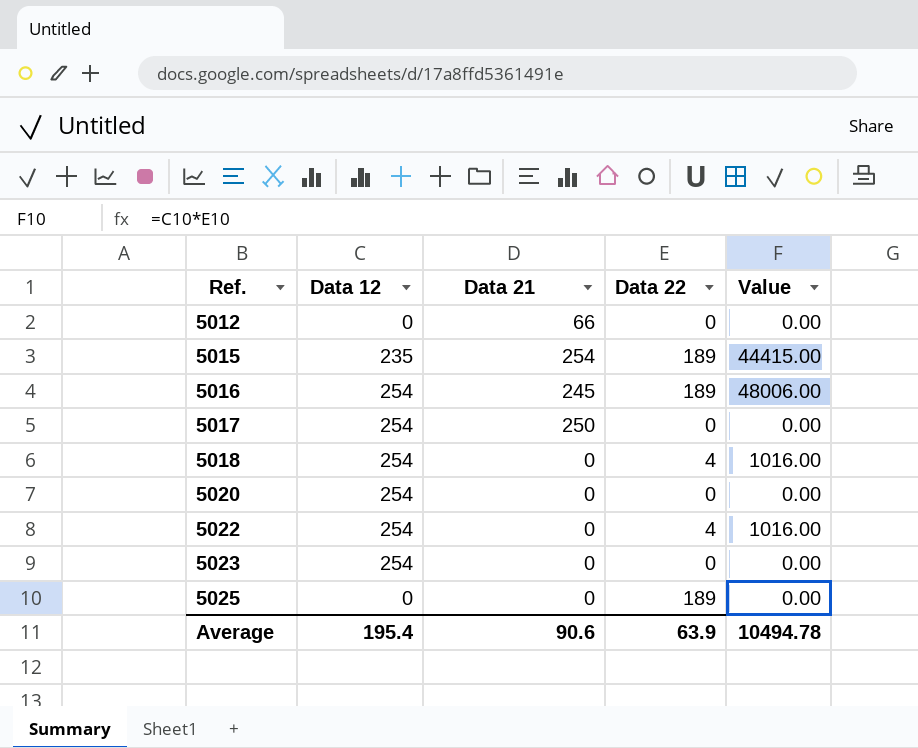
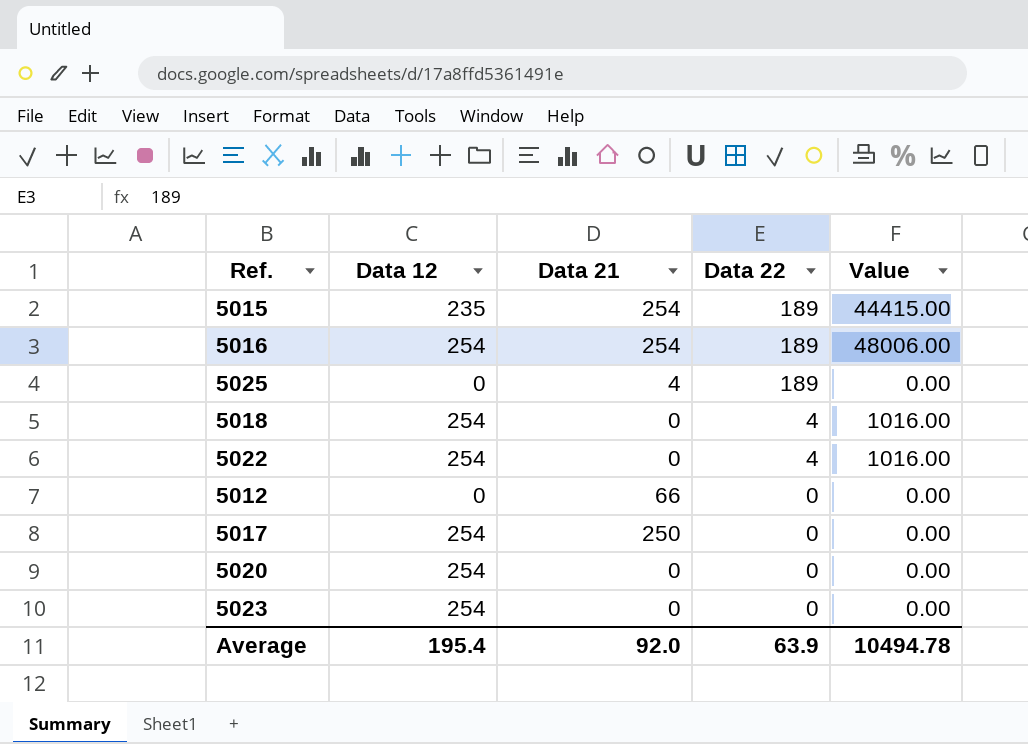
row order: Ref. ascending -> Data 22 descending
5016 | Data 21: 245 -> 254
5025 | Data 21: 0 -> 4
Average | Data 21: 90.6 -> 92.0

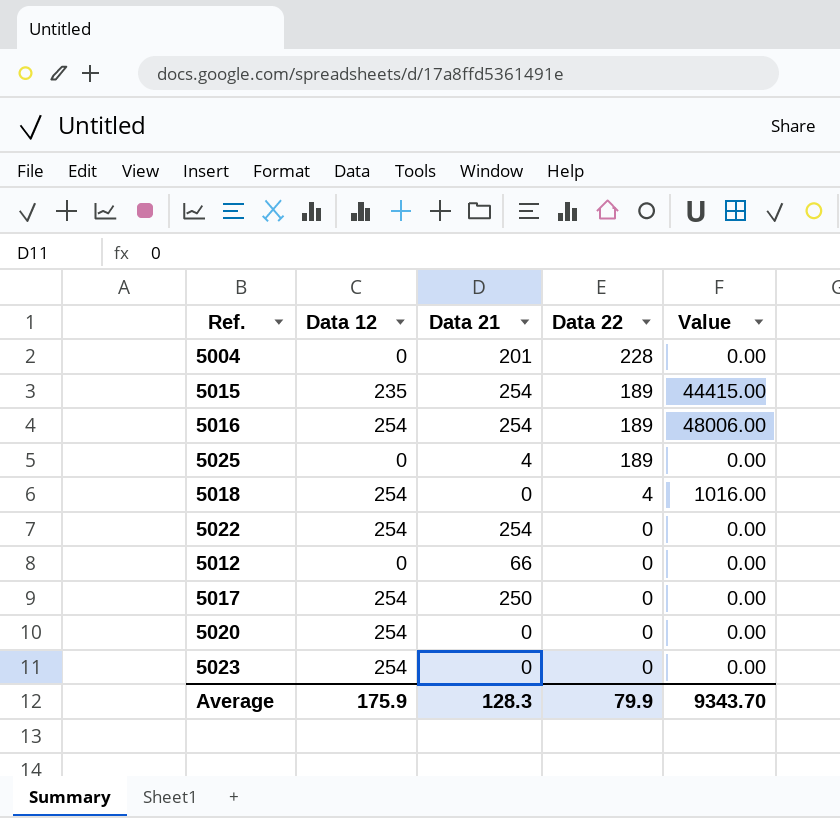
row 5004: none -> 0 | 201 | 228 | 0.00
5022 | Data 21: 0 -> 254
5022 | Data 22: 4 -> 0
5022 | Value: 1016.00 -> 0.00
Average | Data 12: 195.4 -> 175.9
Average | Data 21: 92.0 -> 128.3
Average | Data 22: 63.9 -> 79.9
Average | Value: 10494.78 -> 9343.70

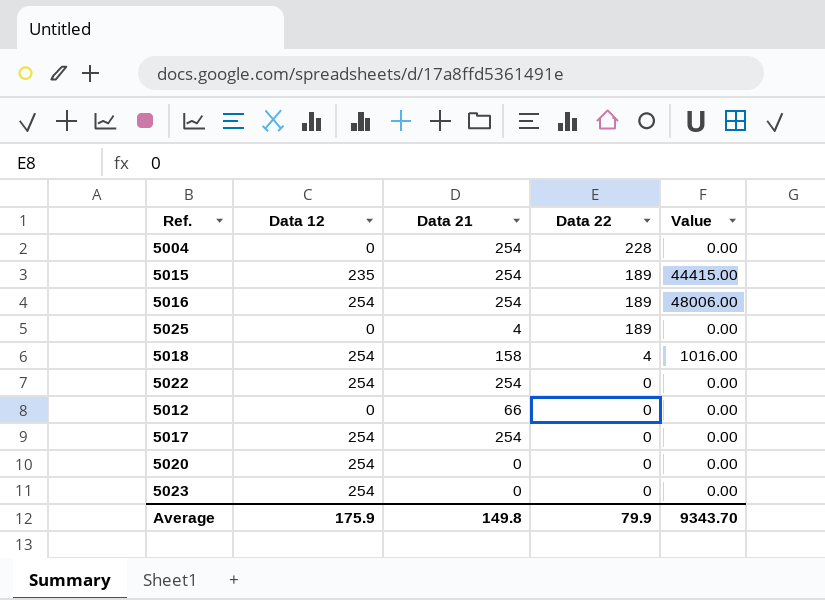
5004 | Data 21: 201 -> 254
5018 | Data 21: 0 -> 158
5017 | Data 21: 250 -> 254
Average | Data 21: 128.3 -> 149.8

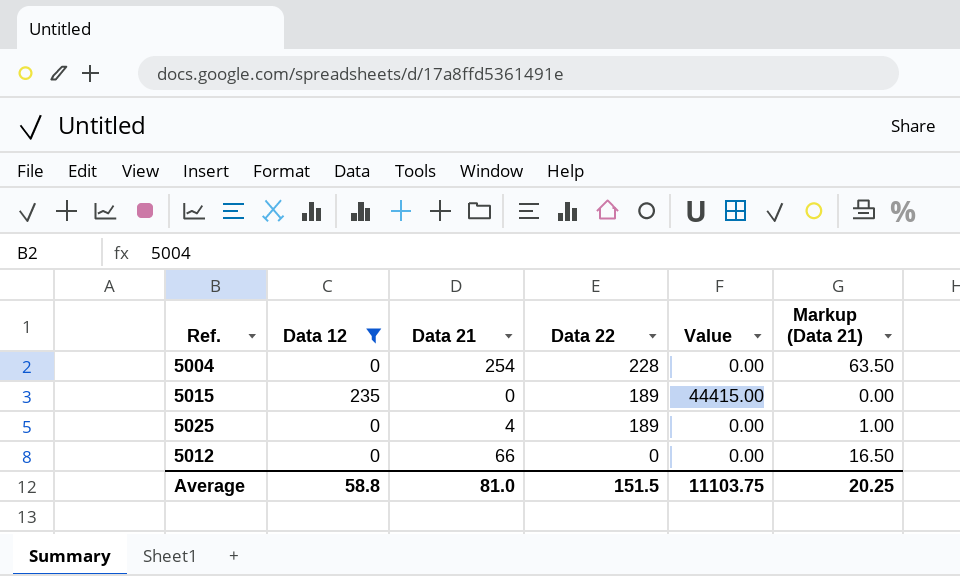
filter: none -> Data 12 != 254
column Markup (Data 21) | formula: none -> [Data 21] * 0.25
5015 | Data 21: 254 -> 0
Average | Data 12: 175.9 -> 58.8
Average | Data 21: 149.8 -> 81.0
Average | Data 22: 79.9 -> 151.5
Average | Value: 9343.70 -> 11103.75

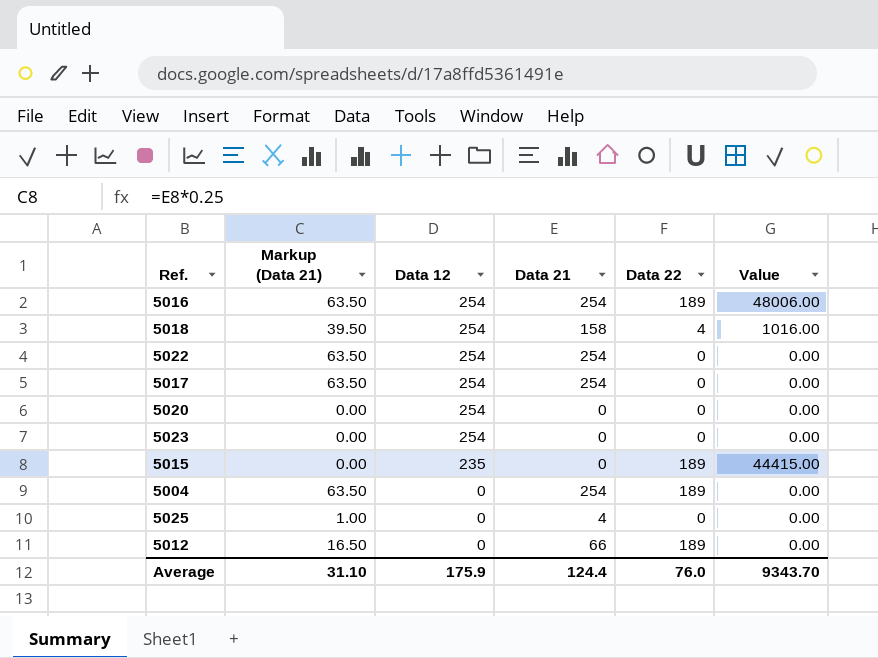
filter: Data 12 != 254 -> none
row order: Data 22 descending -> Data 12 descending
column Markup (Data 21) | position: 6 -> 2
5004 | Data 22: 228 -> 189
5025 | Data 22: 189 -> 0
5012 | Data 22: 0 -> 189
Average | Markup (Data 21): 20.25 -> 31.10
Average | Data 12: 58.8 -> 175.9
Average | Data 21: 81.0 -> 124.4
Average | Data 22: 151.5 -> 76.0
Average | Value: 11103.75 -> 9343.70

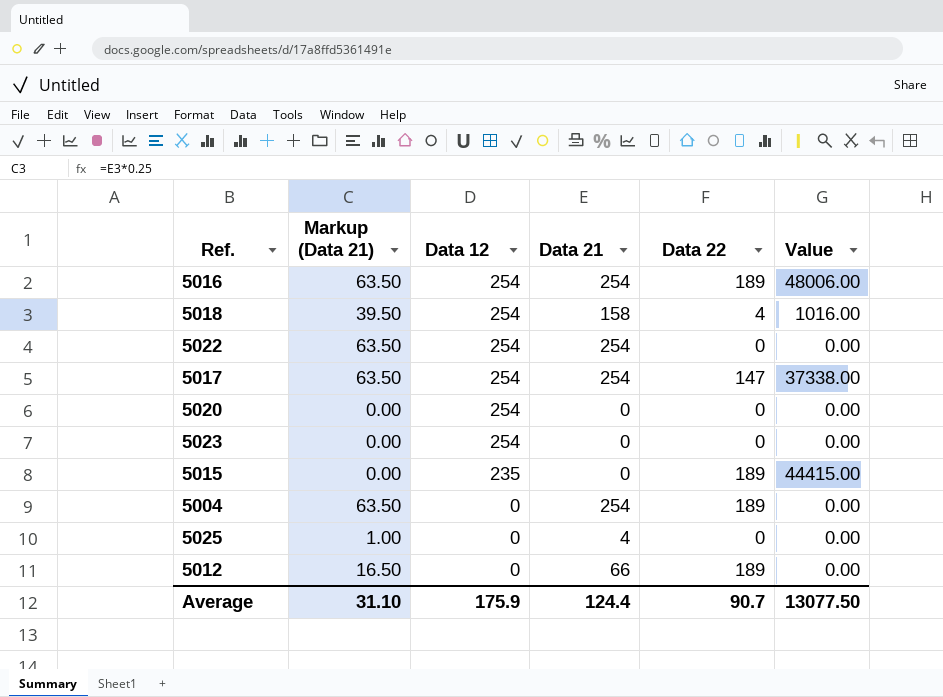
5017 | Data 22: 0 -> 147
5017 | Value: 0.00 -> 37338.00
Average | Data 22: 76.0 -> 90.7
Average | Value: 9343.70 -> 13077.50

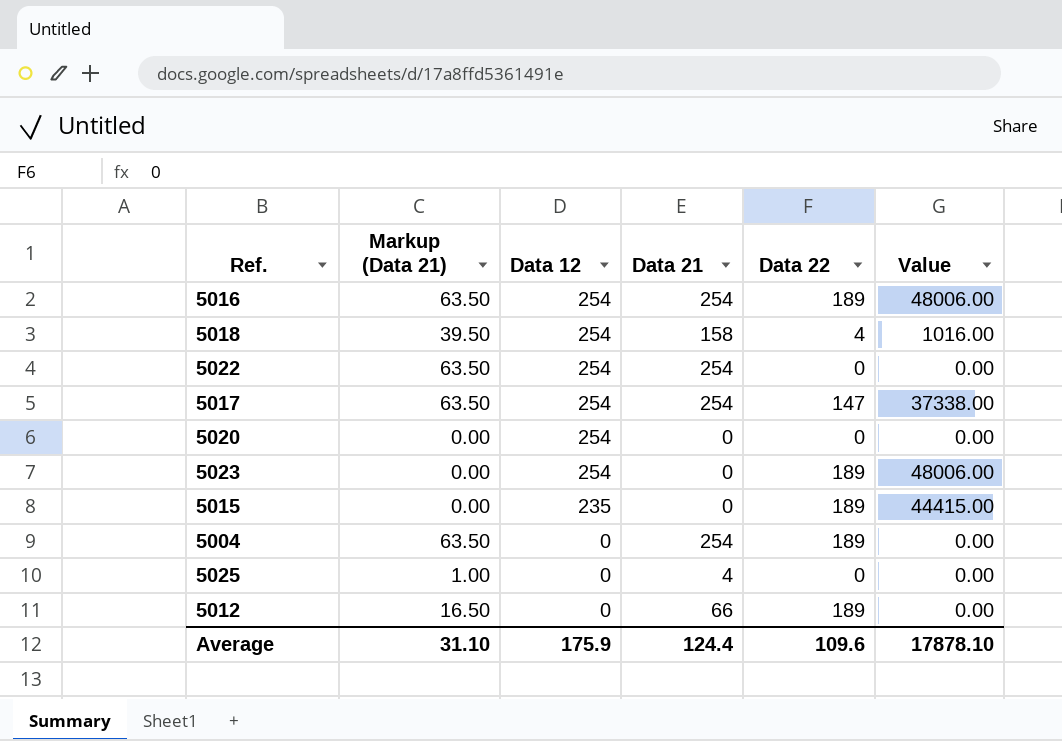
5023 | Data 22: 0 -> 189
5023 | Value: 0.00 -> 48006.00
Average | Data 22: 90.7 -> 109.6
Average | Value: 13077.50 -> 17878.10

